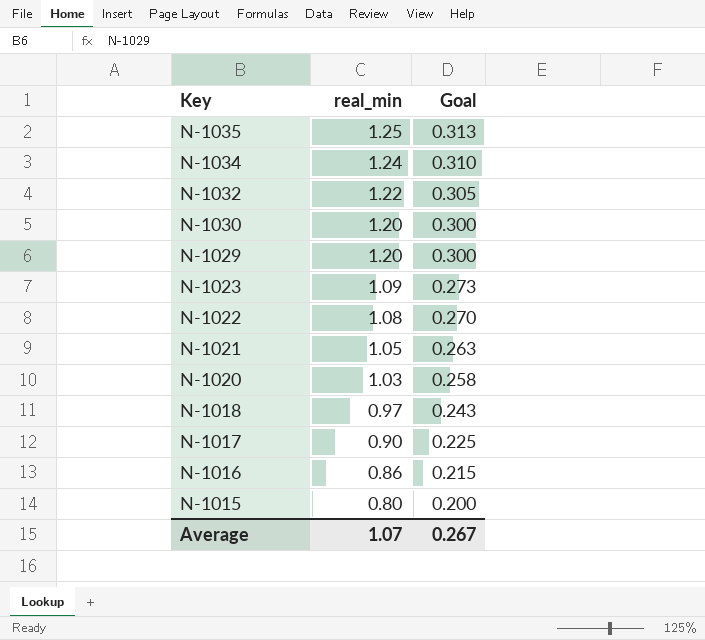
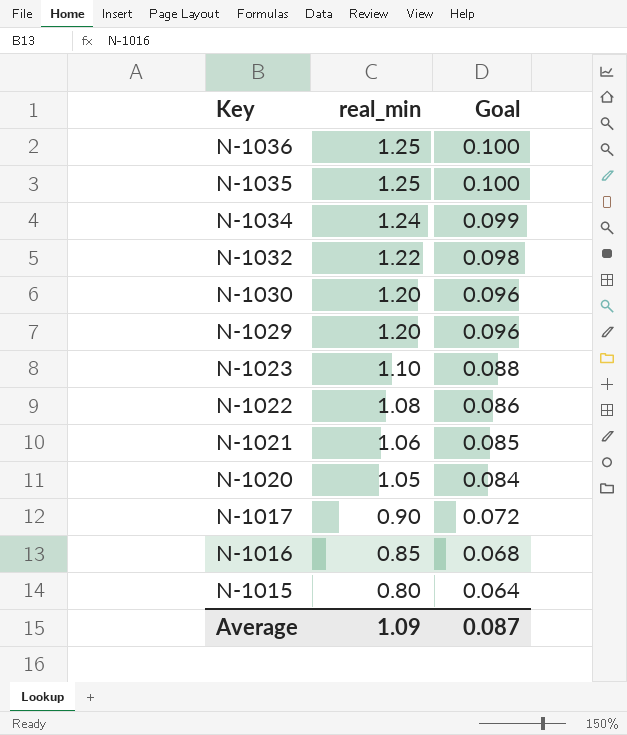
column Goal | formula: [real_min] * 0.25 -> [real_min] * 0.08
row N-1018: 0.97 | 0.243 -> none
row N-1036: none -> 1.25 | 0.100
N-1023 | real_min: 1.09 -> 1.10
N-1021 | real_min: 1.05 -> 1.06
N-1020 | real_min: 1.03 -> 1.05
N-1016 | real_min: 0.86 -> 0.85
Average | real_min: 1.07 -> 1.09
Average | Goal: 0.267 -> 0.087

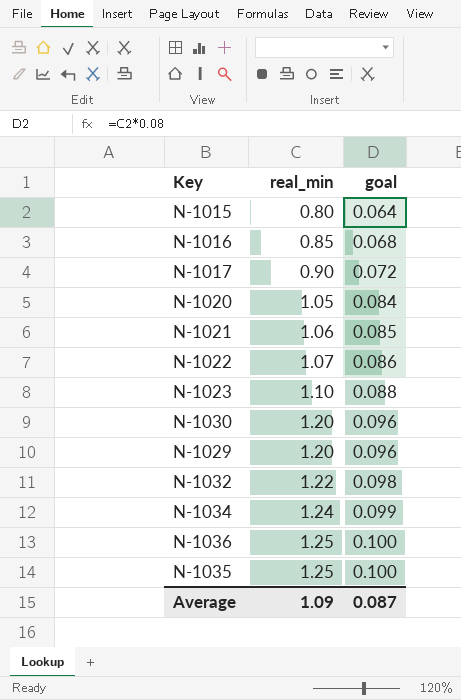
row order: Key descending -> real_min ascending
column name: Goal -> goal
N-1022 | real_min: 1.08 -> 1.07

